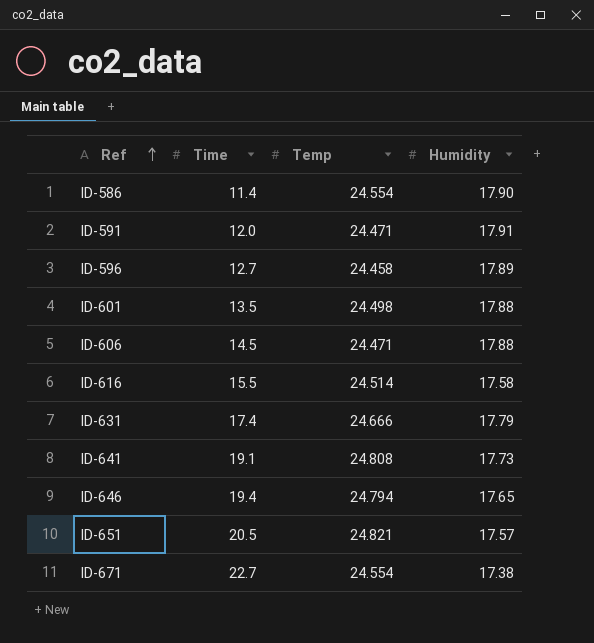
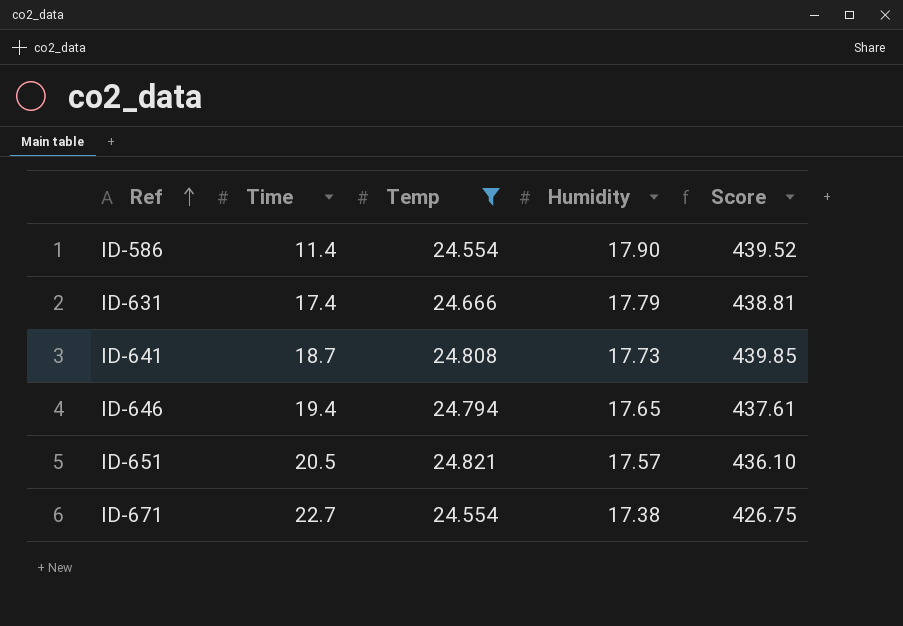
filter: none -> Temp >= 24.554
column Score | formula: none -> [Temp] * [Humidity]
ID-641 | Time: 19.1 -> 18.7

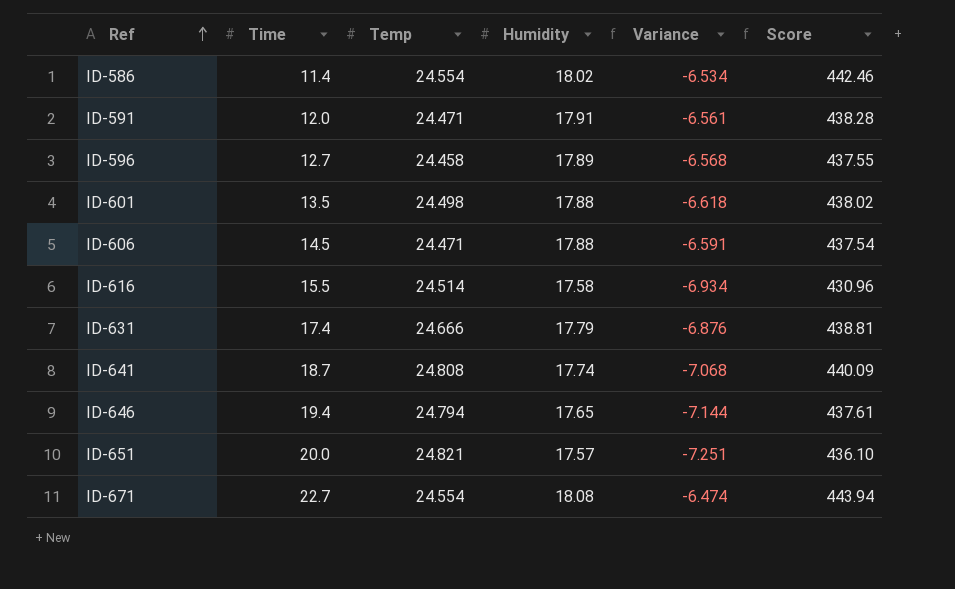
filter: Temp >= 24.554 -> none
column Variance | formula: none -> [Humidity] - [Temp]
ID-586 | Humidity: 17.90 -> 18.02
ID-586 | Score: 439.52 -> 442.46
ID-641 | Humidity: 17.73 -> 17.74
ID-641 | Score: 439.85 -> 440.09
ID-651 | Time: 20.5 -> 20.0
ID-671 | Humidity: 17.38 -> 18.08
ID-671 | Score: 426.75 -> 443.94

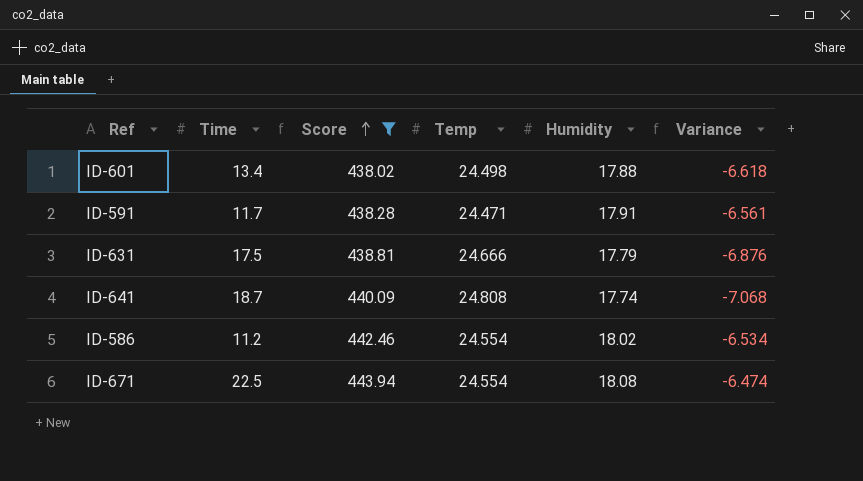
filter: none -> Score >= 438.02
row order: Ref ascending -> Score ascending
column Score | position: 6 -> 3
ID-601 | Time: 13.5 -> 13.4
ID-591 | Time: 12.0 -> 11.7
ID-631 | Time: 17.4 -> 17.5
ID-586 | Time: 11.4 -> 11.2
ID-671 | Time: 22.7 -> 22.5

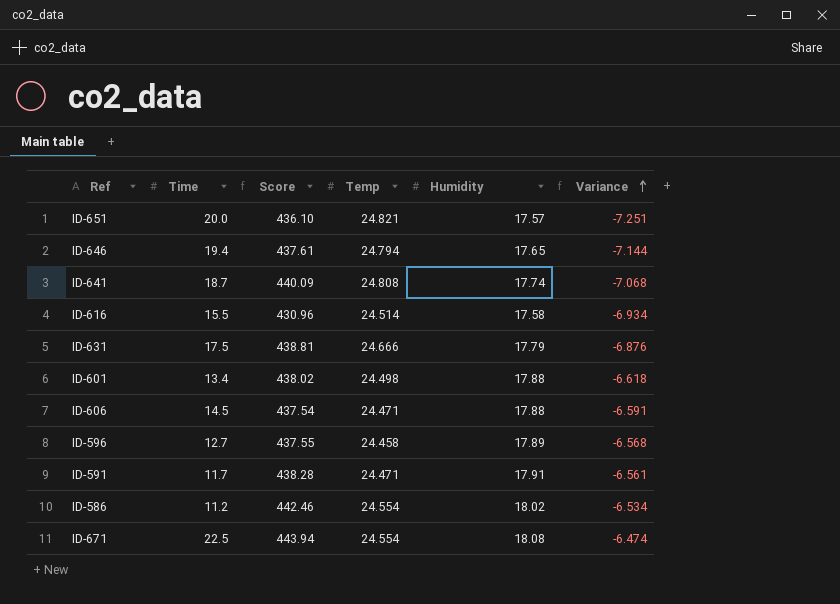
filter: Score >= 438.02 -> none
row order: Score ascending -> Variance ascending

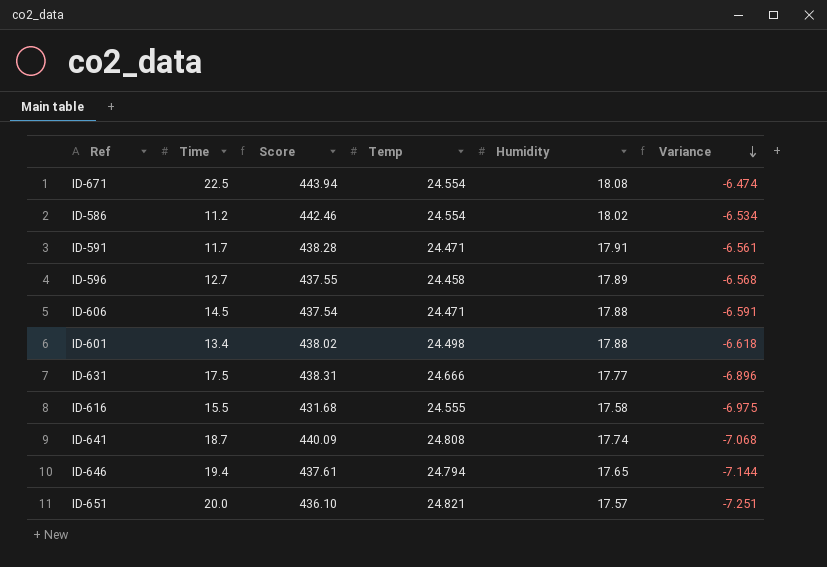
row order: Variance ascending -> Variance descending
ID-631 | Score: 438.81 -> 438.31
ID-631 | Humidity: 17.79 -> 17.77
ID-631 | Variance: -6.876 -> -6.896
ID-616 | Score: 430.96 -> 431.68
ID-616 | Temp: 24.514 -> 24.555
ID-616 | Variance: -6.934 -> -6.975

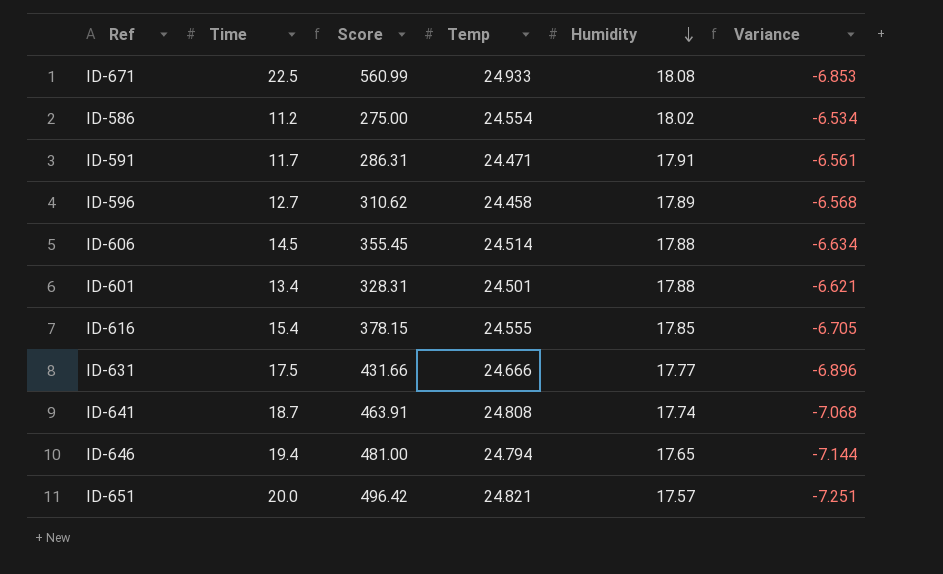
row order: Variance descending -> Humidity descending
column Score | formula: [Temp] * [Humidity] -> [Time] * [Temp]
ID-671 | Temp: 24.554 -> 24.933
ID-671 | Variance: -6.474 -> -6.853
ID-606 | Temp: 24.471 -> 24.514
ID-606 | Variance: -6.591 -> -6.634
ID-601 | Temp: 24.498 -> 24.501
ID-601 | Variance: -6.618 -> -6.621
ID-616 | Time: 15.5 -> 15.4
ID-616 | Humidity: 17.58 -> 17.85
ID-616 | Variance: -6.975 -> -6.705

